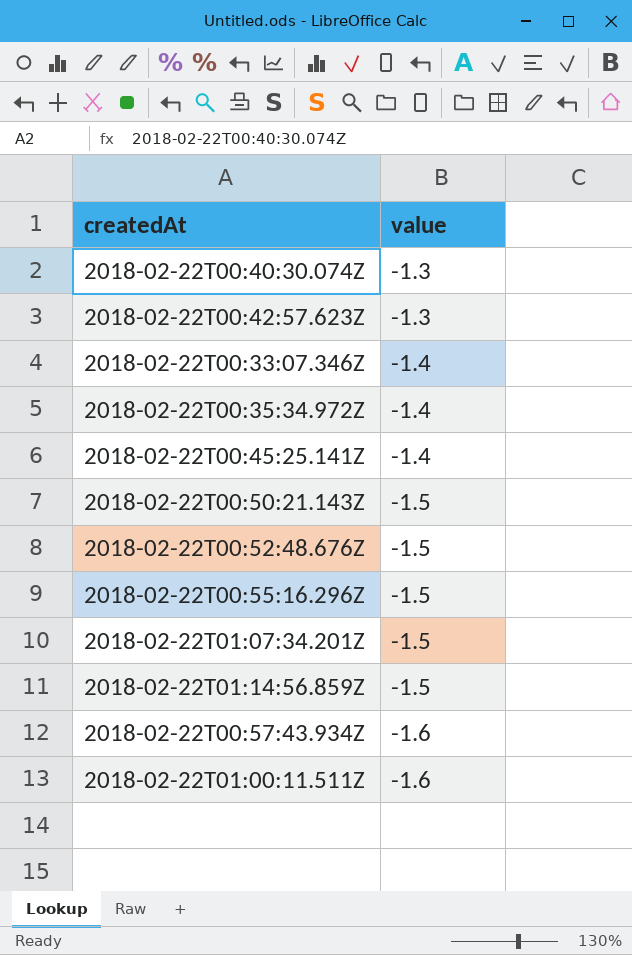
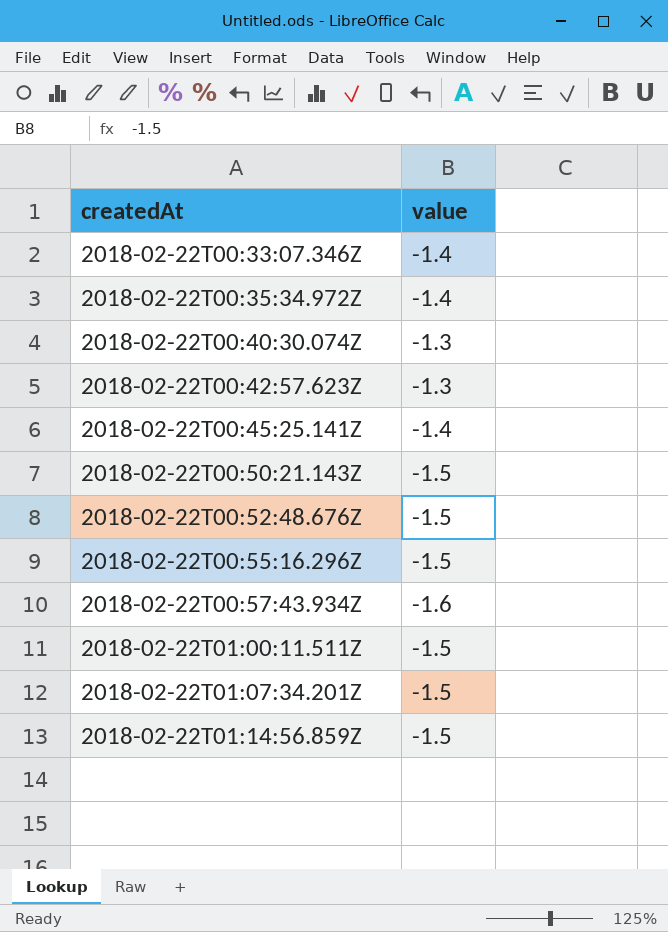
row order: value descending -> createdAt ascending
2018-02-22T01:00:11.511Z | value: -1.6 -> -1.5

